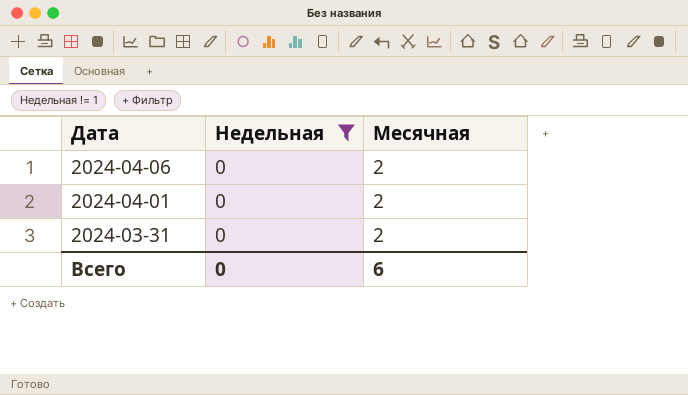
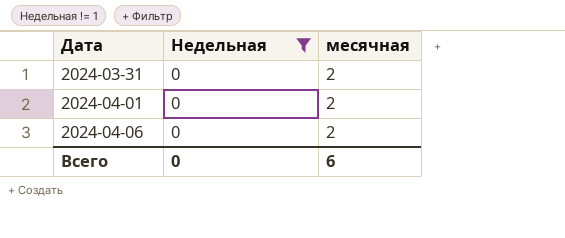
row order: Дата descending -> Дата ascending
column name: Месячная -> месячная

